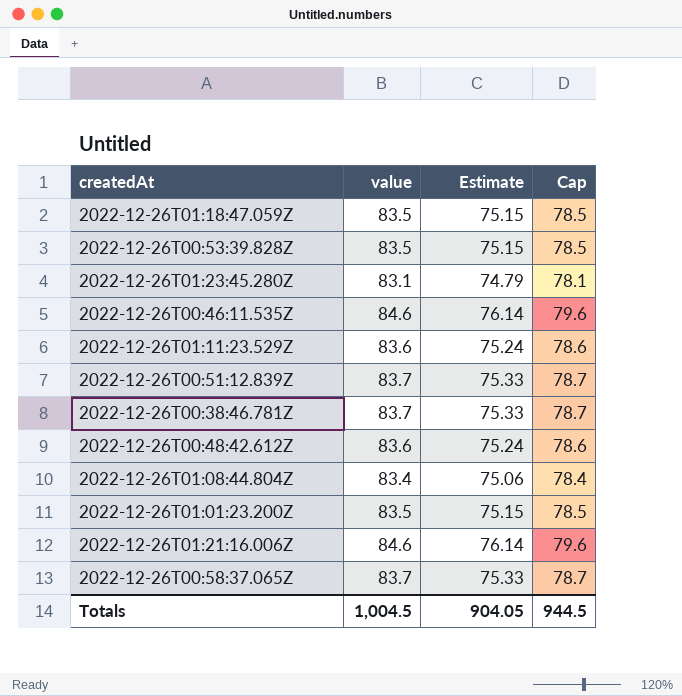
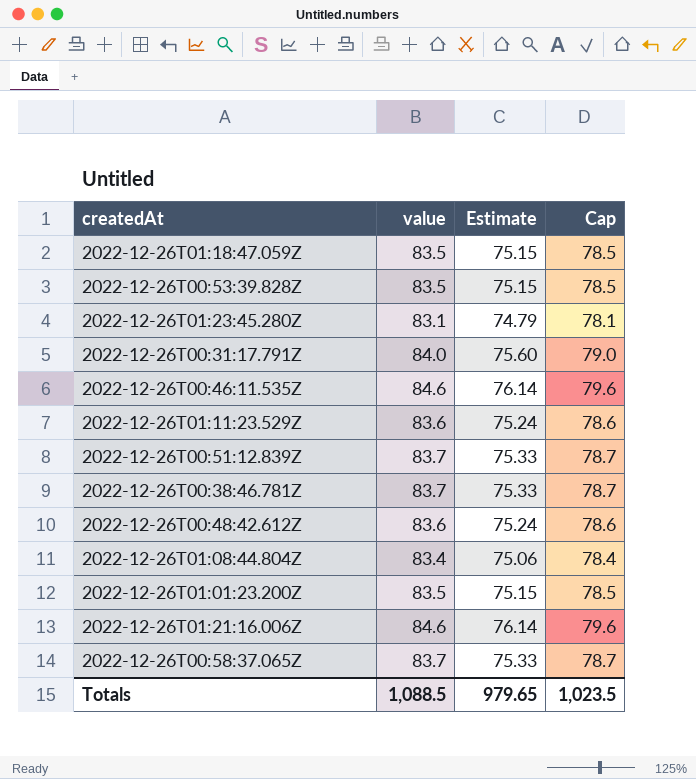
row 2022-12-26T00:31:17.791Z: none -> 84.0 | 75.60 | 79.0
Totals | value: 1,004.5 -> 1,088.5
Totals | Estimate: 904.05 -> 979.65
Totals | Cap: 944.5 -> 1,023.5

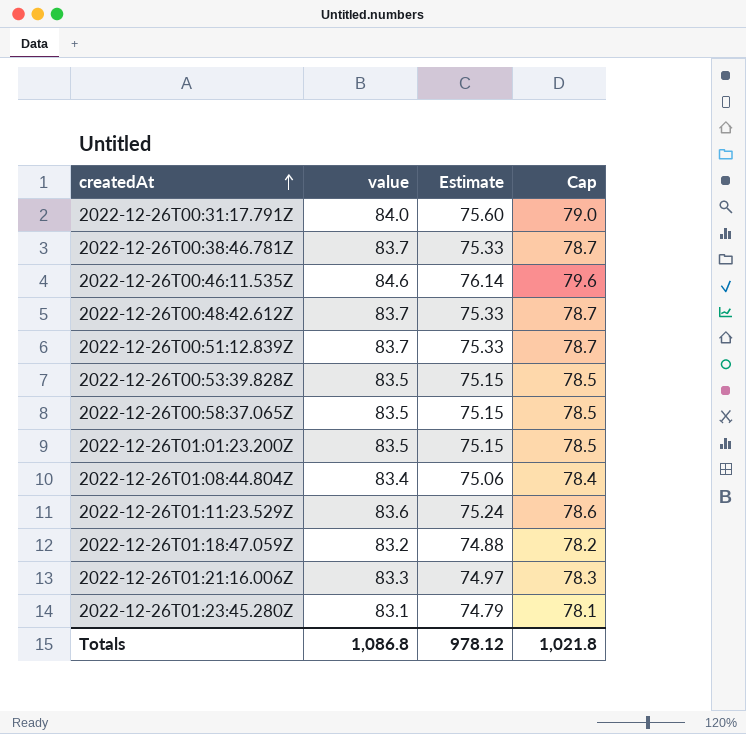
row order: none -> createdAt ascending
2022-12-26T00:48:42.612Z | value: 83.6 -> 83.7
2022-12-26T00:48:42.612Z | Estimate: 75.24 -> 75.33
2022-12-26T00:48:42.612Z | Cap: 78.6 -> 78.7
2022-12-26T00:58:37.065Z | value: 83.7 -> 83.5
2022-12-26T00:58:37.065Z | Estimate: 75.33 -> 75.15
2022-12-26T00:58:37.065Z | Cap: 78.7 -> 78.5
2022-12-26T01:18:47.059Z | value: 83.5 -> 83.2
2022-12-26T01:18:47.059Z | Estimate: 75.15 -> 74.88
2022-12-26T01:18:47.059Z | Cap: 78.5 -> 78.2
2022-12-26T01:21:16.006Z | value: 84.6 -> 83.3
2022-12-26T01:21:16.006Z | Estimate: 76.14 -> 74.97
2022-12-26T01:21:16.006Z | Cap: 79.6 -> 78.3
Totals | value: 1,088.5 -> 1,086.8
Totals | Estimate: 979.65 -> 978.12
Totals | Cap: 1,023.5 -> 1,021.8

